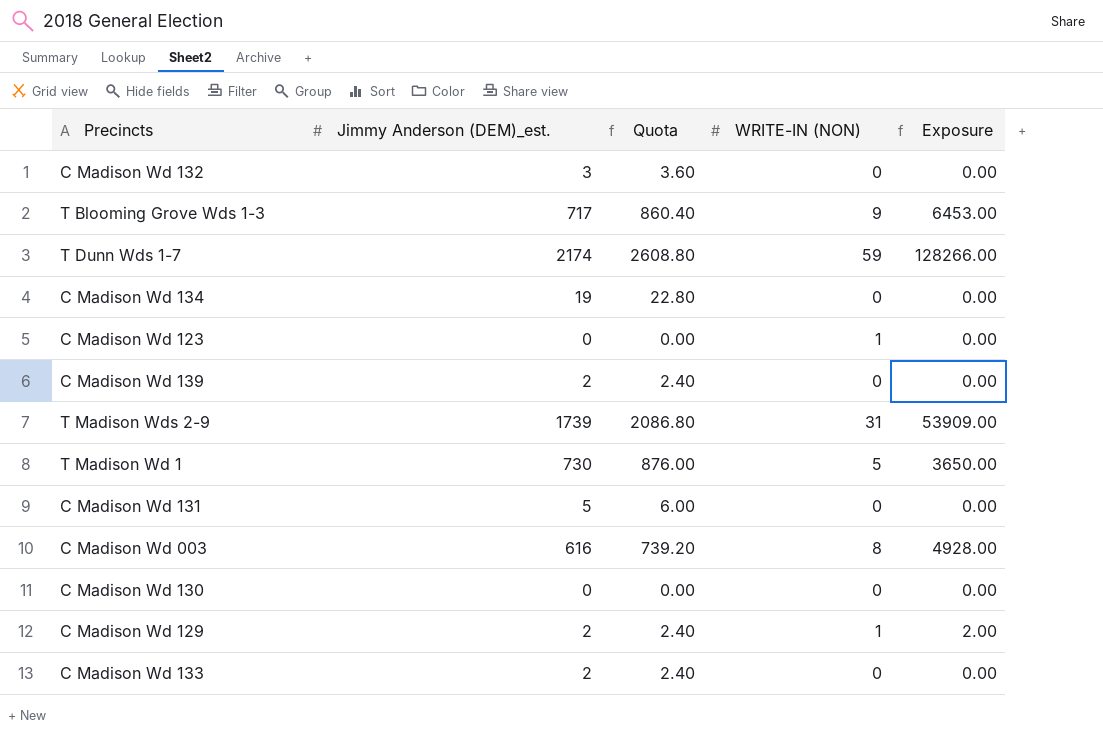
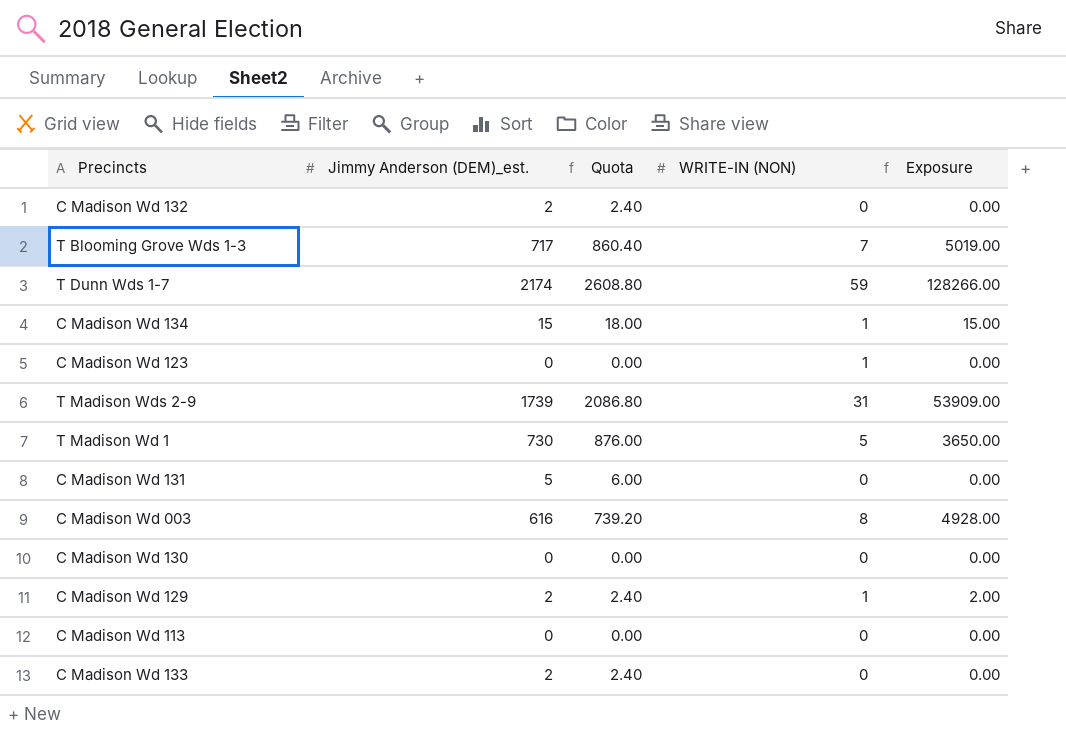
row C Madison Wd 139: 2 | 2.40 | 0 | 0.00 -> none
C Madison Wd 132 | Jimmy Anderson (DEM)_est.: 3 -> 2
C Madison Wd 132 | Quota: 3.60 -> 2.40
T Blooming Grove Wds 1-3 | WRITE-IN (NON): 9 -> 7
T Blooming Grove Wds 1-3 | Exposure: 6453.00 -> 5019.00
C Madison Wd 134 | Jimmy Anderson (DEM)_est.: 19 -> 15
C Madison Wd 134 | Quota: 22.80 -> 18.00
C Madison Wd 134 | WRITE-IN (NON): 0 -> 1
C Madison Wd 134 | Exposure: 0.00 -> 15.00
row C Madison Wd 113: none -> 0 | 0.00 | 0 | 0.00

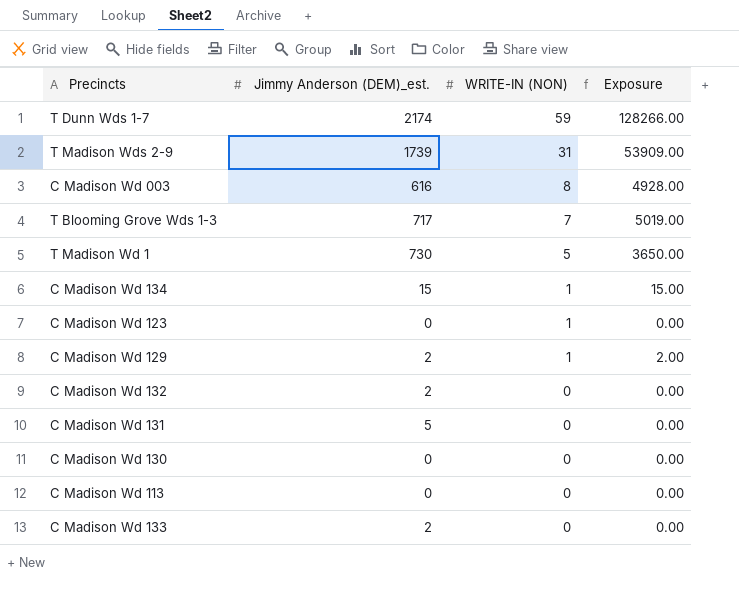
row order: none -> WRITE-IN (NON) descending
column Quota | formula: [Jimmy Anderson (DEM)_est.] * 1.2 -> none

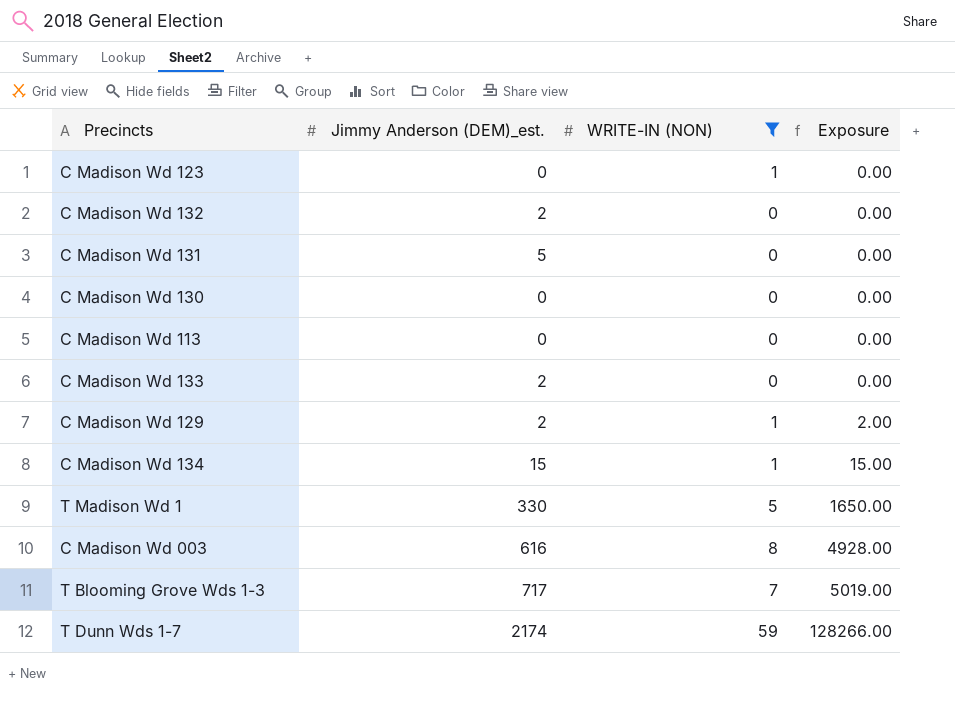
filter: none -> WRITE-IN (NON) != 31
row order: WRITE-IN (NON) descending -> Exposure ascending
T Madison Wd 1 | Jimmy Anderson (DEM)_est.: 730 -> 330
T Madison Wd 1 | Exposure: 3650.00 -> 1650.00

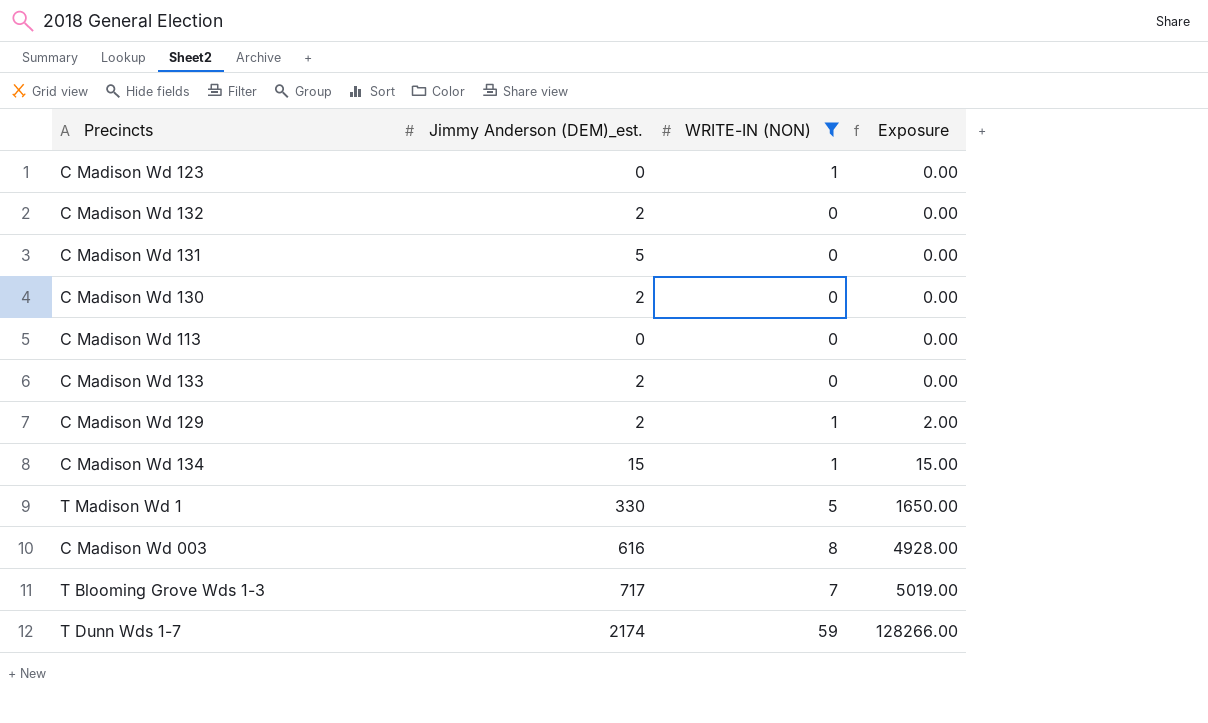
C Madison Wd 130 | Jimmy Anderson (DEM)_est.: 0 -> 2

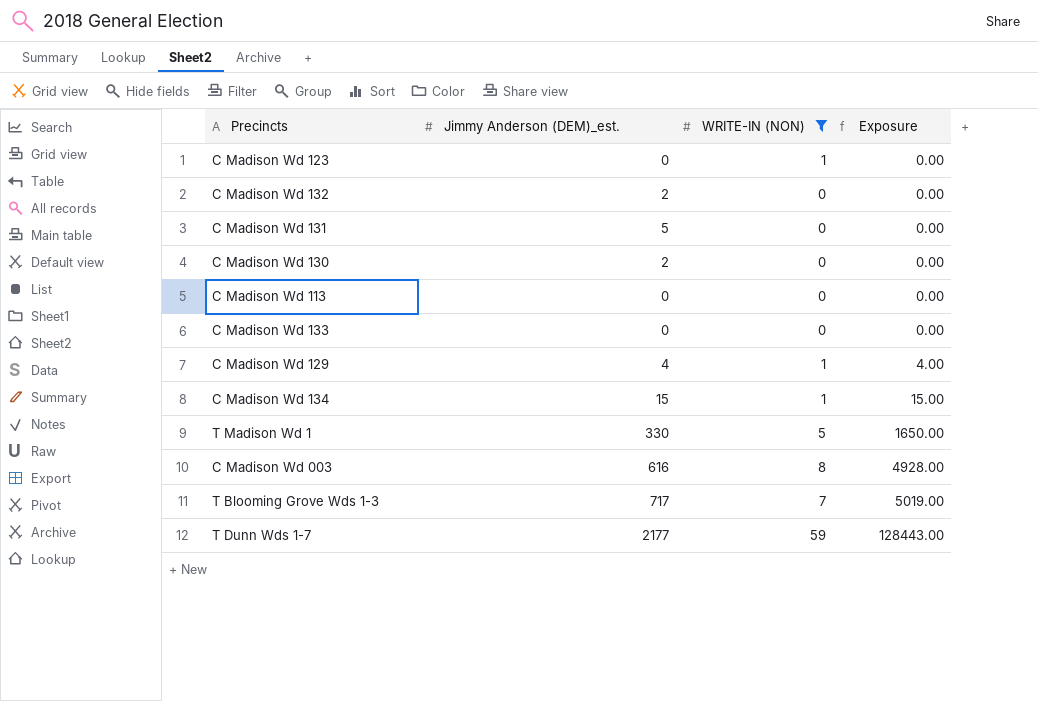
C Madison Wd 133 | Jimmy Anderson (DEM)_est.: 2 -> 0
C Madison Wd 129 | Jimmy Anderson (DEM)_est.: 2 -> 4
C Madison Wd 129 | Exposure: 2.00 -> 4.00
T Dunn Wds 1-7 | Jimmy Anderson (DEM)_est.: 2174 -> 2177
T Dunn Wds 1-7 | Exposure: 128266.00 -> 128443.00

